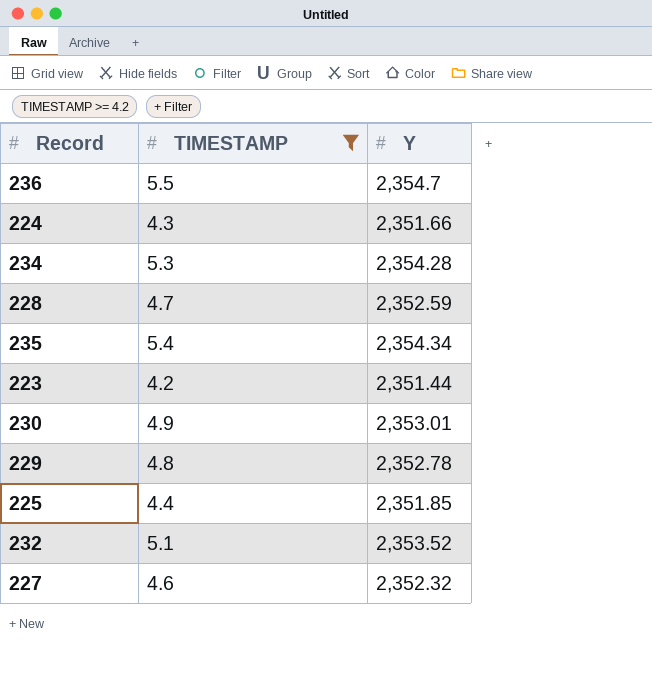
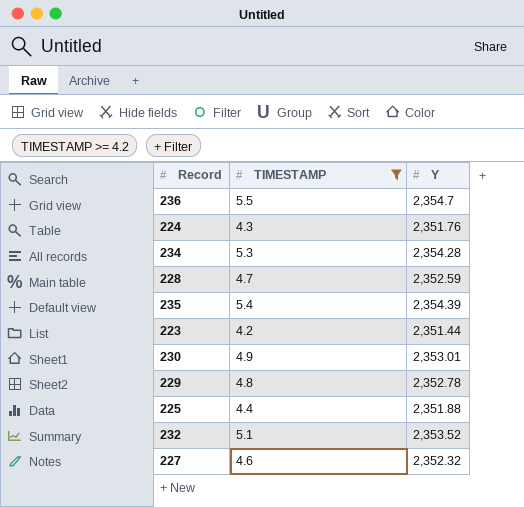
224 | Y: 2,351.66 -> 2,351.76
235 | Y: 2,354.34 -> 2,354.39
225 | Y: 2,351.85 -> 2,351.88

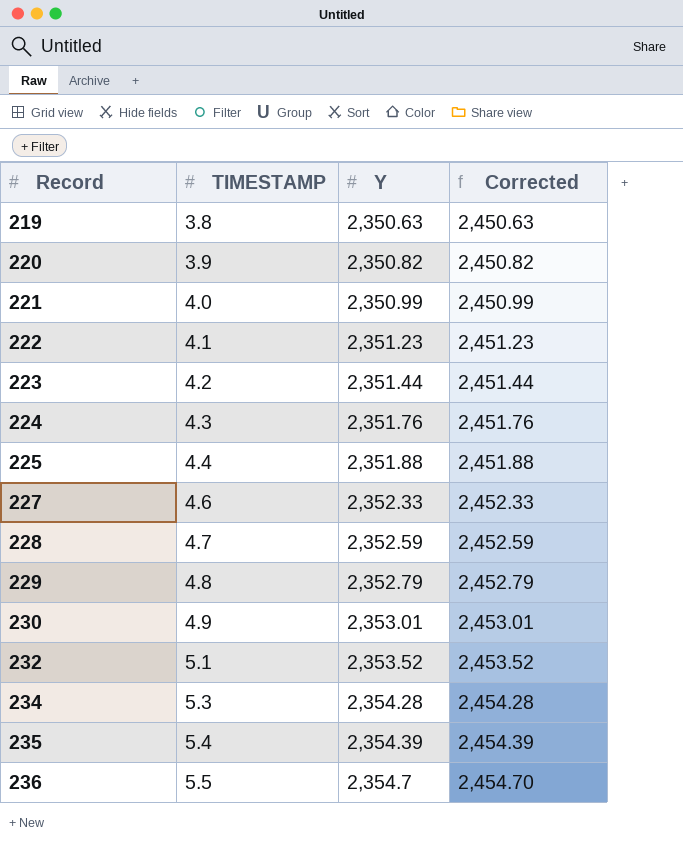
filter: TIMESTAMP >= 4.2 -> none
row order: none -> Record ascending
column Corrected | formula: none -> [Y] + 100
227 | Y: 2,352.32 -> 2,352.33
229 | Y: 2,352.78 -> 2,352.79

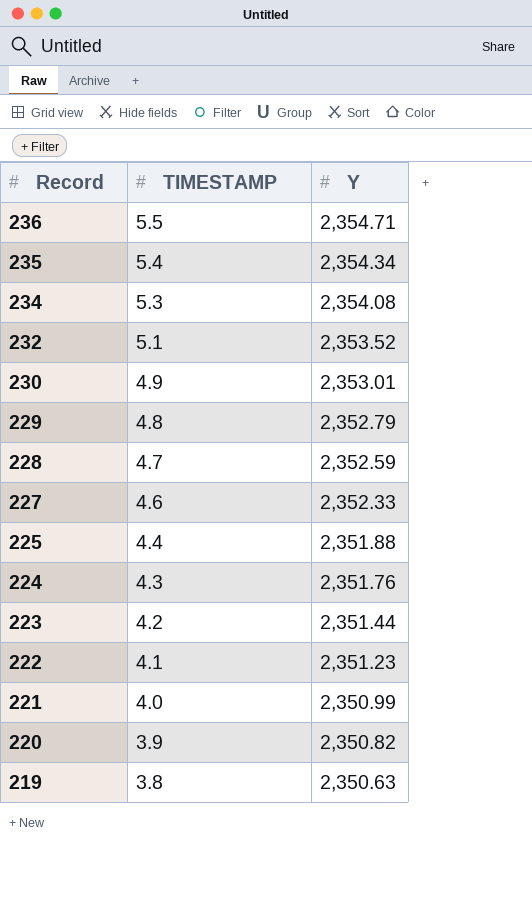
row order: Record ascending -> Record descending
column Corrected | formula: [Y] + 100 -> none
236 | Y: 2,354.7 -> 2,354.71
235 | Y: 2,354.39 -> 2,354.34
234 | Y: 2,354.28 -> 2,354.08

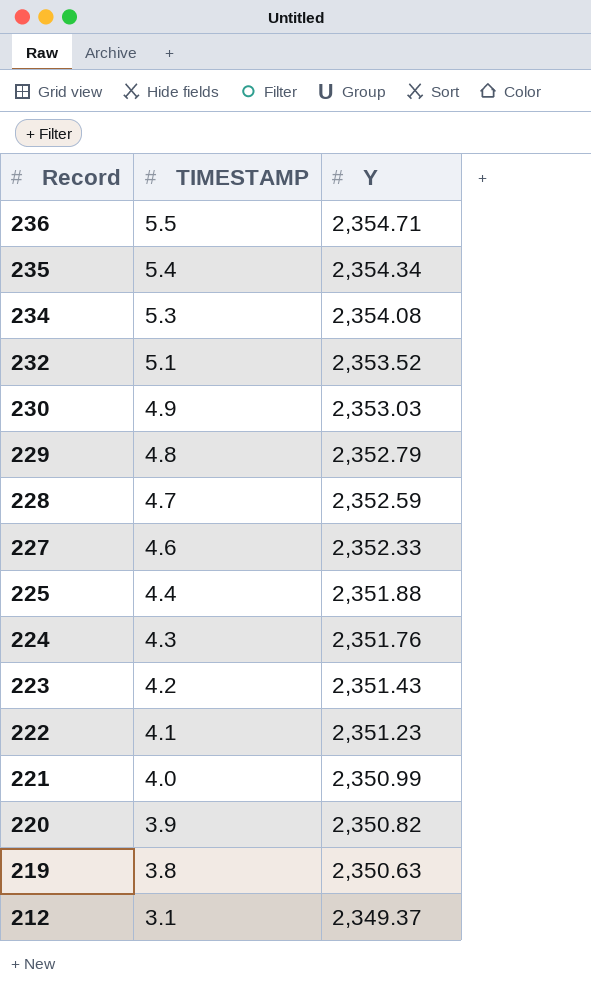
230 | Y: 2,353.01 -> 2,353.03
223 | Y: 2,351.44 -> 2,351.43
row 212: none -> 3.1 | 2,349.37

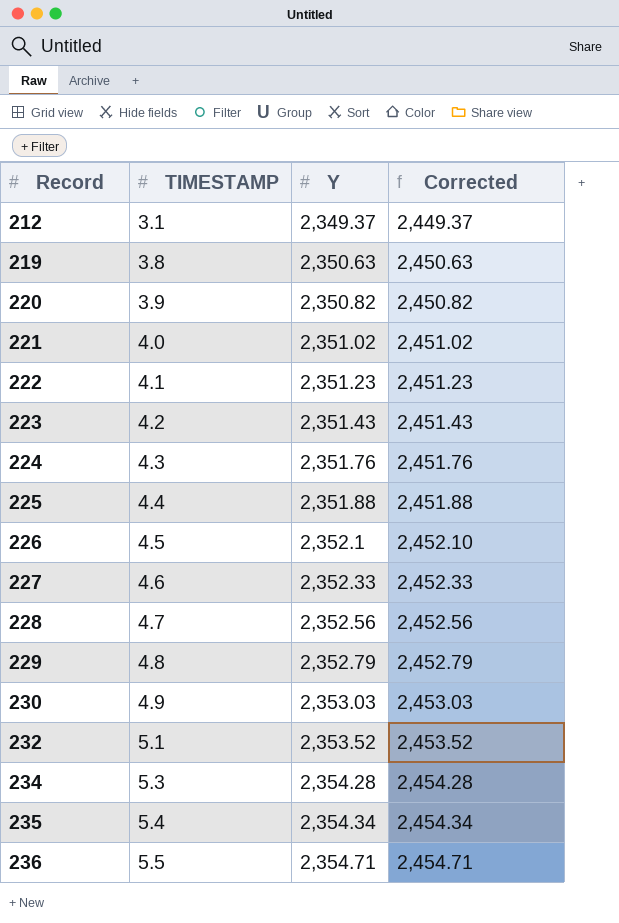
row order: Record descending -> Record ascending
column Corrected | formula: none -> [Y] + 100
221 | Y: 2,350.99 -> 2,351.02
row 226: none -> 4.5 | 2,352.1 | 2,452.10
228 | Y: 2,352.59 -> 2,352.56
234 | Y: 2,354.08 -> 2,354.28

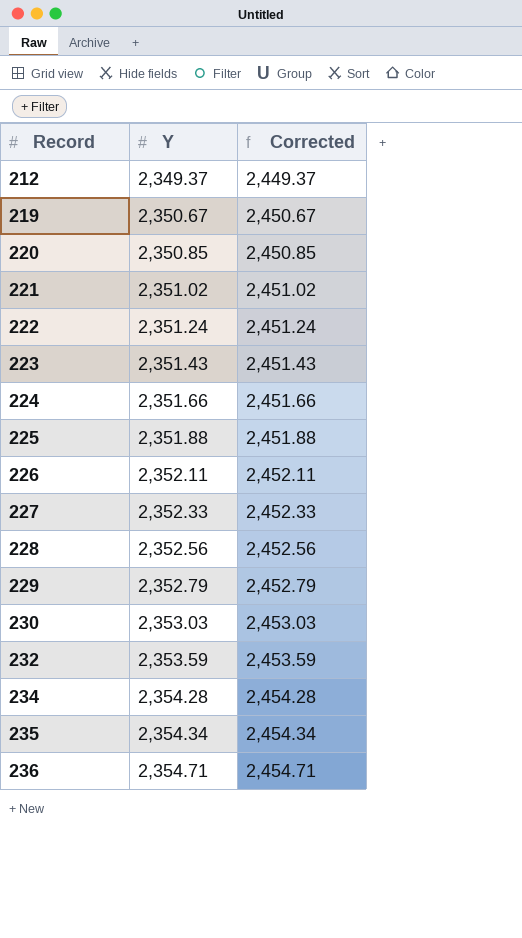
column TIMESTAMP | position: 2 -> none
219 | Y: 2,350.63 -> 2,350.67
219 | Corrected: 2,450.63 -> 2,450.67
220 | Y: 2,350.82 -> 2,350.85
220 | Corrected: 2,450.82 -> 2,450.85
222 | Y: 2,351.23 -> 2,351.24
222 | Corrected: 2,451.23 -> 2,451.24
224 | Y: 2,351.76 -> 2,351.66
224 | Corrected: 2,451.76 -> 2,451.66
226 | Y: 2,352.1 -> 2,352.11
226 | Corrected: 2,452.10 -> 2,452.11
232 | Y: 2,353.52 -> 2,353.59
232 | Corrected: 2,453.52 -> 2,453.59

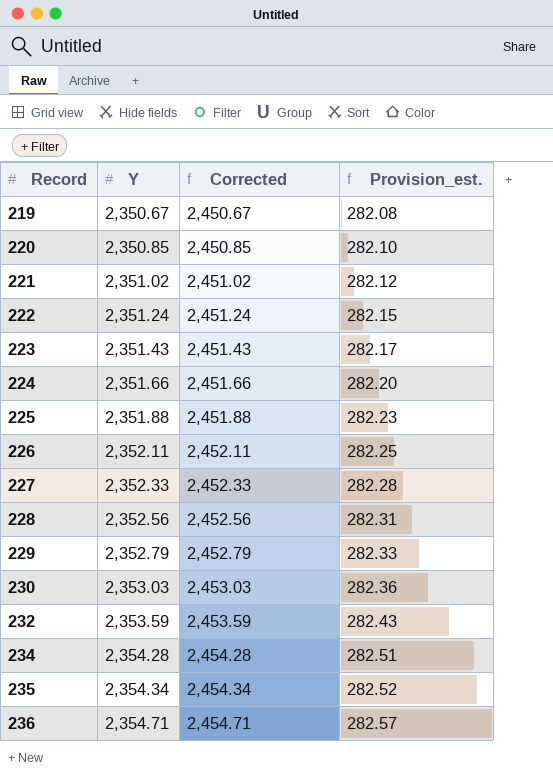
column Provision_est. | formula: none -> [Y] * 0.12
row 212: 2,349.37 | 2,449.37 -> none

